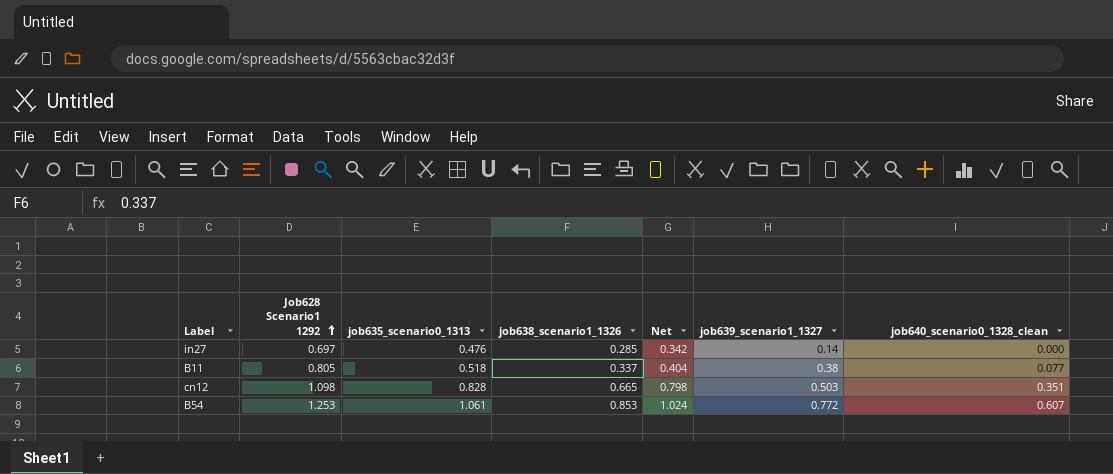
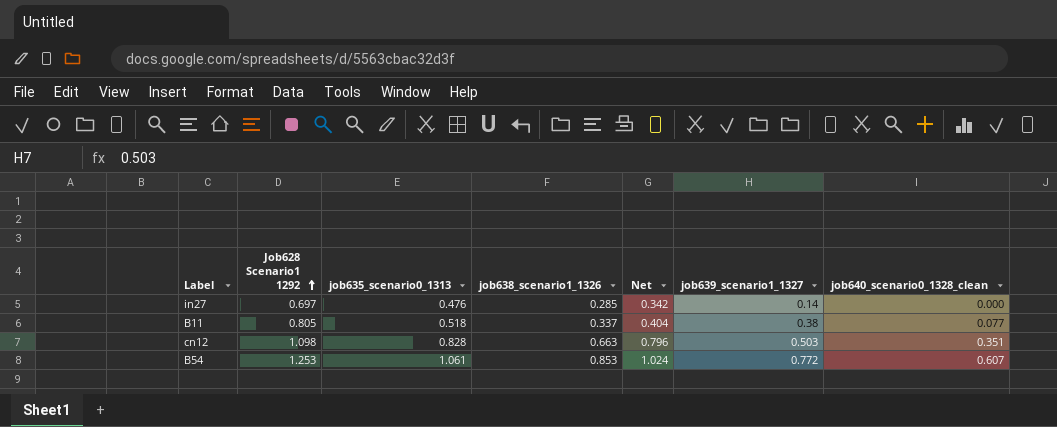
cn12 | job638_scenario1_1326: 0.665 -> 0.663
cn12 | Net: 0.798 -> 0.796

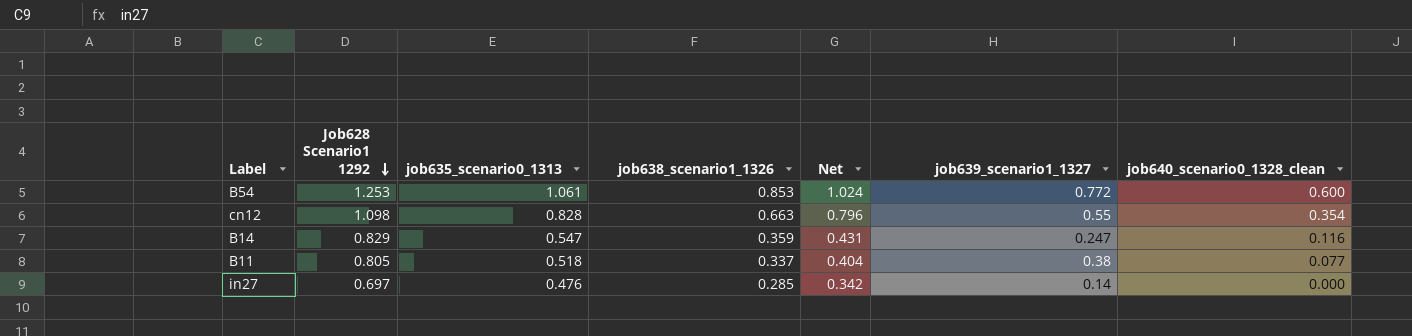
row order: Job628 Scenario1 1292 ascending -> Job628 Scenario1 1292 descending
B54 | job640_scenario0_1328_clean: 0.607 -> 0.600
cn12 | job639_scenario1_1327: 0.503 -> 0.55
cn12 | job640_scenario0_1328_clean: 0.351 -> 0.354
row B14: none -> 0.829 | 0.547 | 0.359 | 0.431 | 0.247 | 0.116

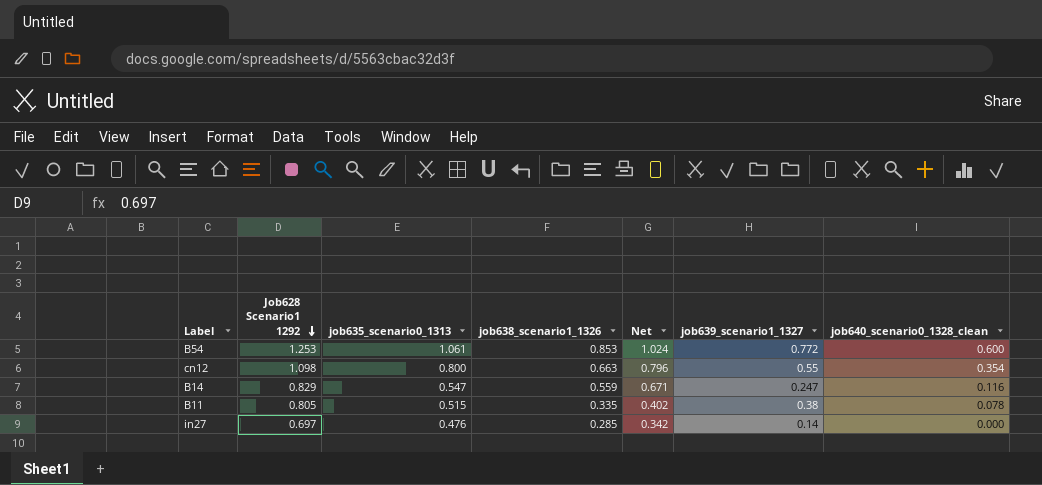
cn12 | job635_scenario0_1313: 0.828 -> 0.800
B14 | job638_scenario1_1326: 0.359 -> 0.559
B14 | Net: 0.431 -> 0.671
B11 | job635_scenario0_1313: 0.518 -> 0.515
B11 | job638_scenario1_1326: 0.337 -> 0.335
B11 | Net: 0.404 -> 0.402
B11 | job640_scenario0_1328_clean: 0.077 -> 0.078

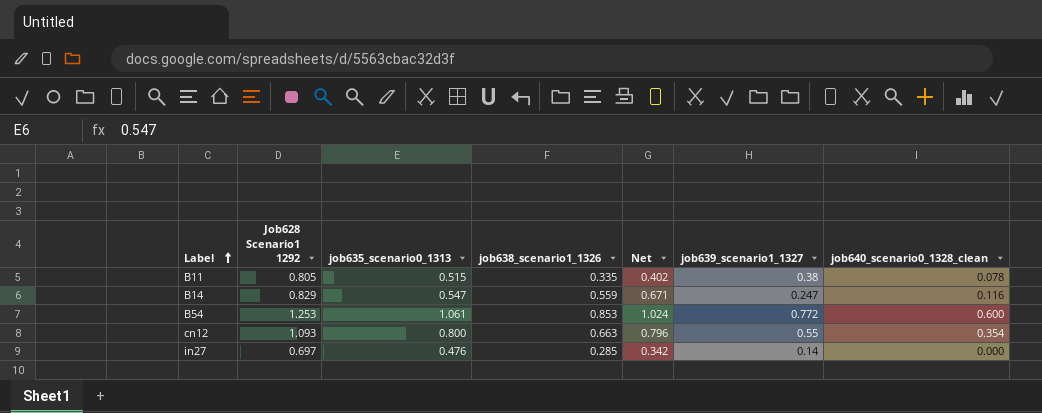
row order: Job628 Scenario1 1292 descending -> Label ascending
cn12 | Job628 Scenario1 1292: 1.098 -> 1.093

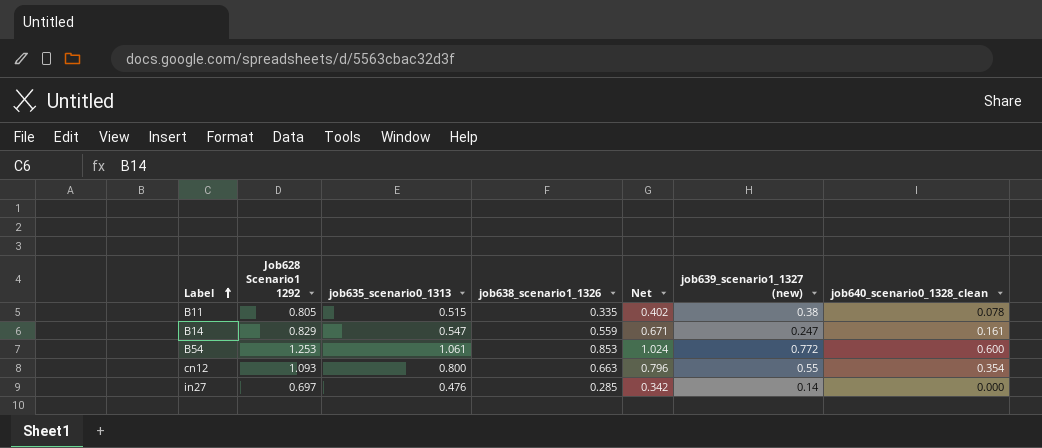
column name: job639_scenario1_1327 -> job639_scenario1_1327 (new)
B14 | job640_scenario0_1328_clean: 0.116 -> 0.161

